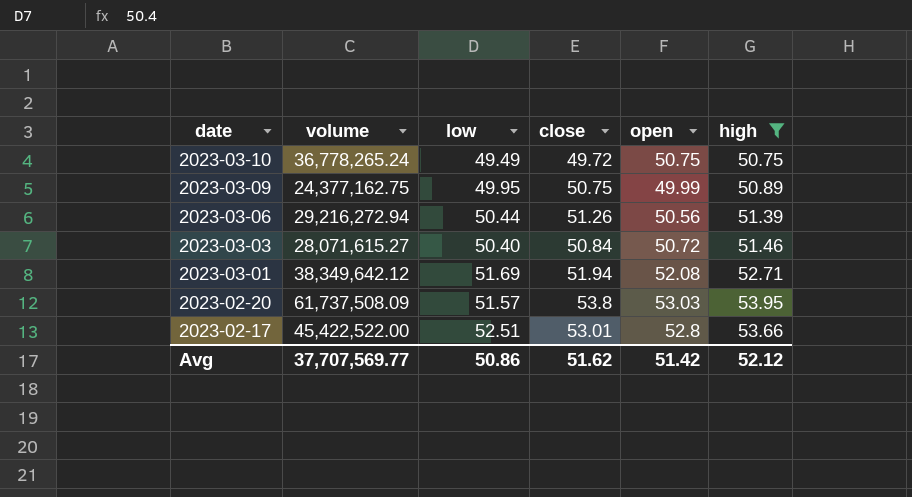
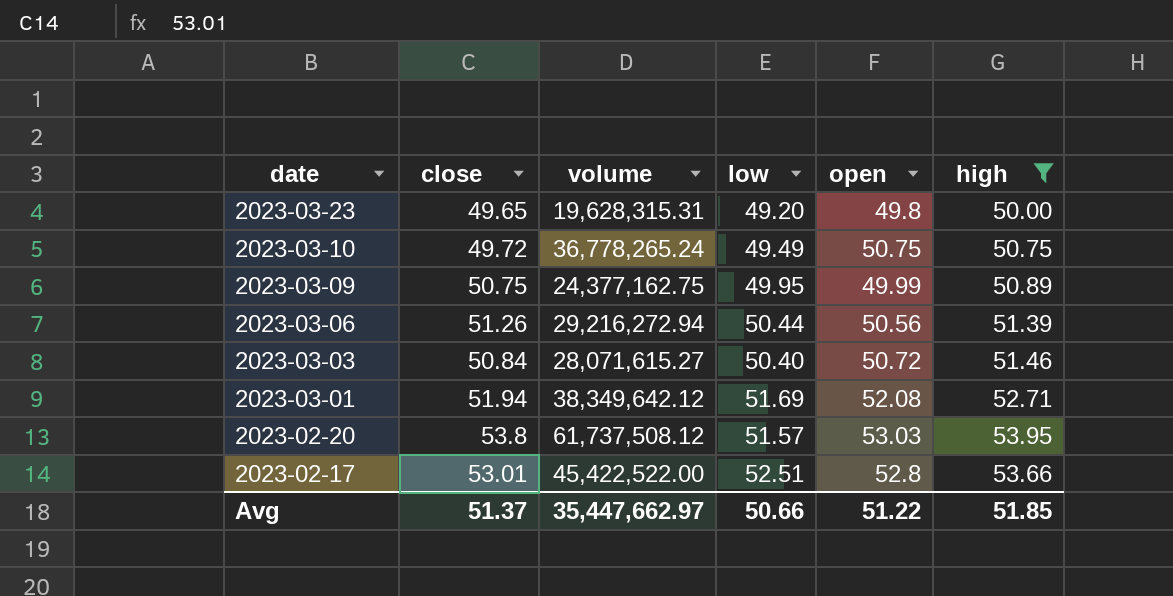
column close | position: 4 -> 2
row 2023-03-23: none -> 49.65 | 19,628,315.31 | 49.20 | 49.8 | 50.00
2023-02-20 | volume: 61,737,508.09 -> 61,737,508.12
Avg | close: 51.62 -> 51.37
Avg | volume: 37,707,569.77 -> 35,447,662.97
Avg | low: 50.86 -> 50.66
Avg | open: 51.42 -> 51.22
Avg | high: 52.12 -> 51.85

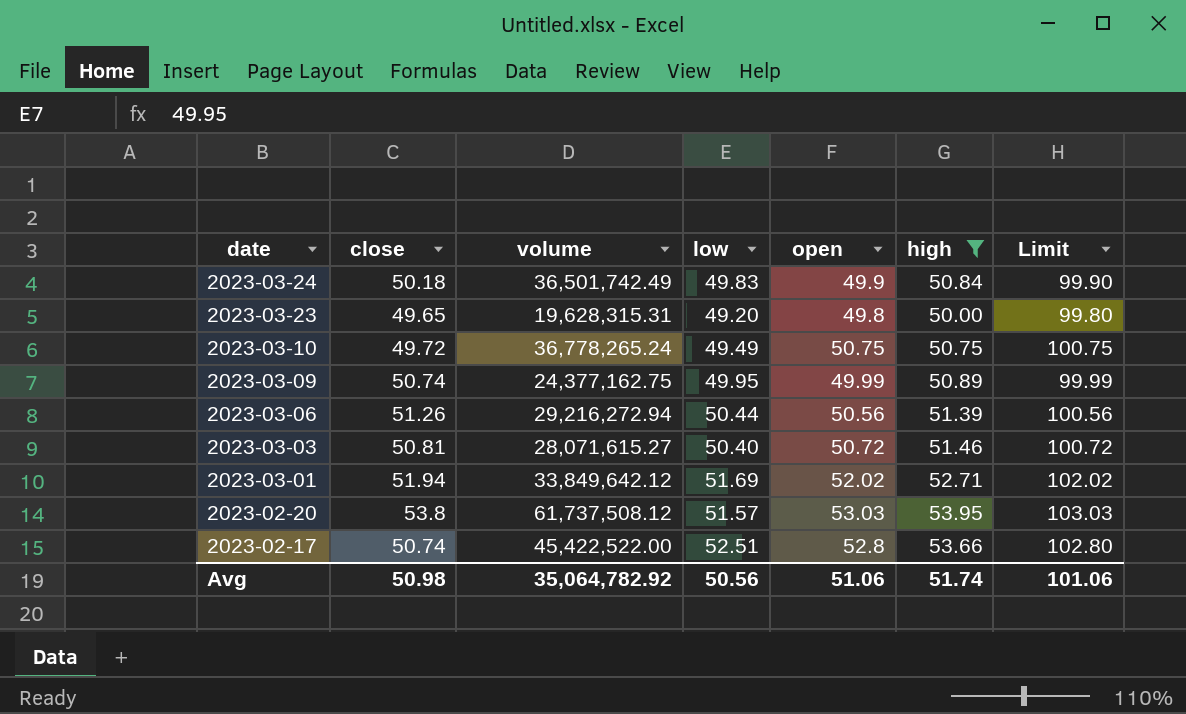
column Limit | formula: none -> [open] + 50
row 2023-03-24: none -> 50.18 | 36,501,742.49 | 49.83 | 49.9 | 50.84 | 99.90
2023-03-09 | close: 50.75 -> 50.74
2023-03-03 | close: 50.84 -> 50.81
2023-03-01 | volume: 38,349,642.12 -> 33,849,642.12
2023-03-01 | open: 52.08 -> 52.02
2023-02-17 | close: 53.01 -> 50.74
Avg | close: 51.37 -> 50.98
Avg | volume: 35,447,662.97 -> 35,064,782.92
Avg | low: 50.66 -> 50.56
Avg | open: 51.22 -> 51.06
Avg | high: 51.85 -> 51.74

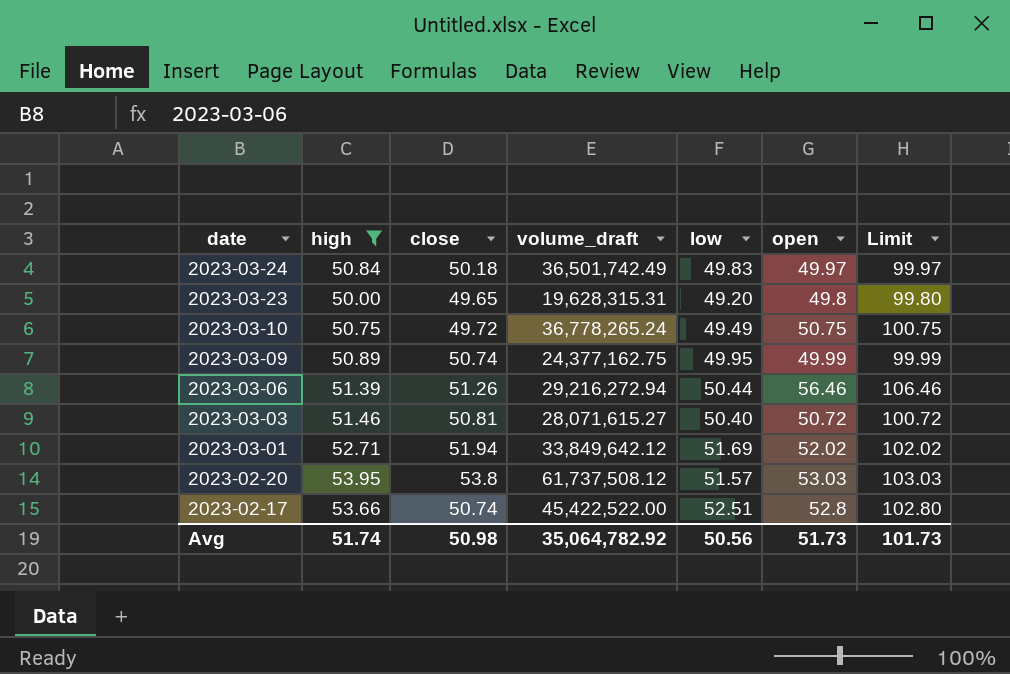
column high | position: 6 -> 2
column name: volume -> volume_draft
2023-03-24 | open: 49.9 -> 49.97
2023-03-24 | Limit: 99.90 -> 99.97
2023-03-06 | open: 50.56 -> 56.46
2023-03-06 | Limit: 100.56 -> 106.46
Avg | open: 51.06 -> 51.73
Avg | Limit: 101.06 -> 101.73

